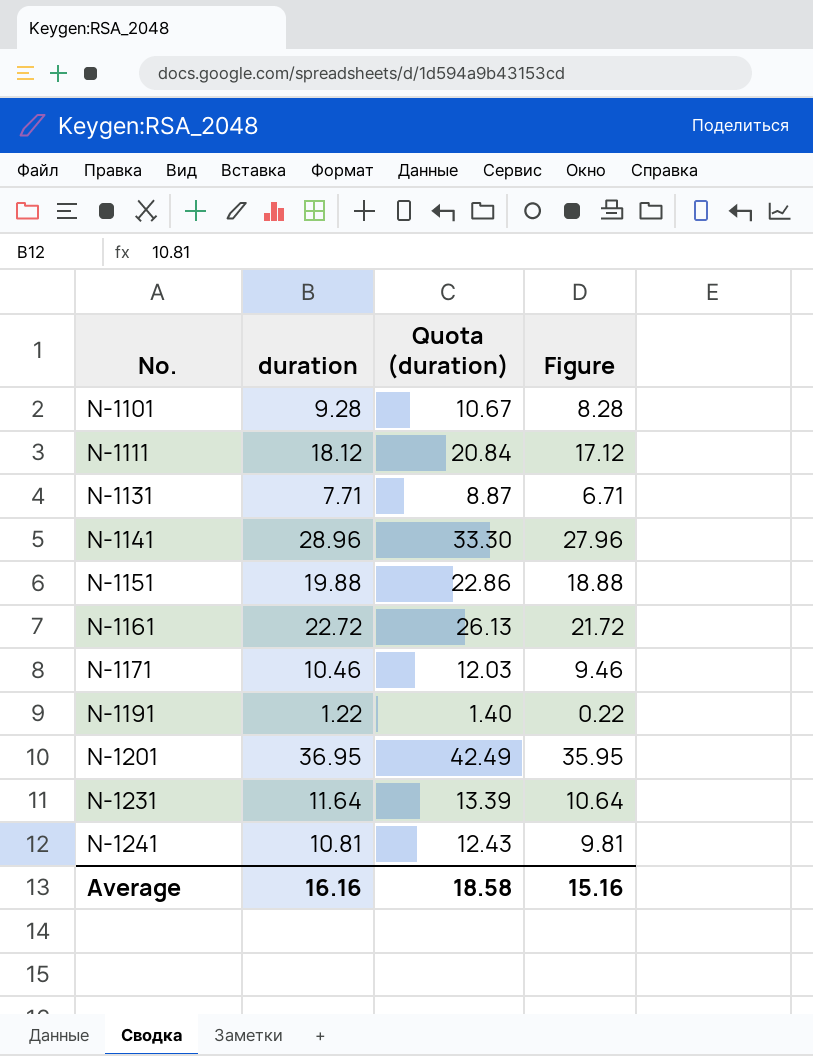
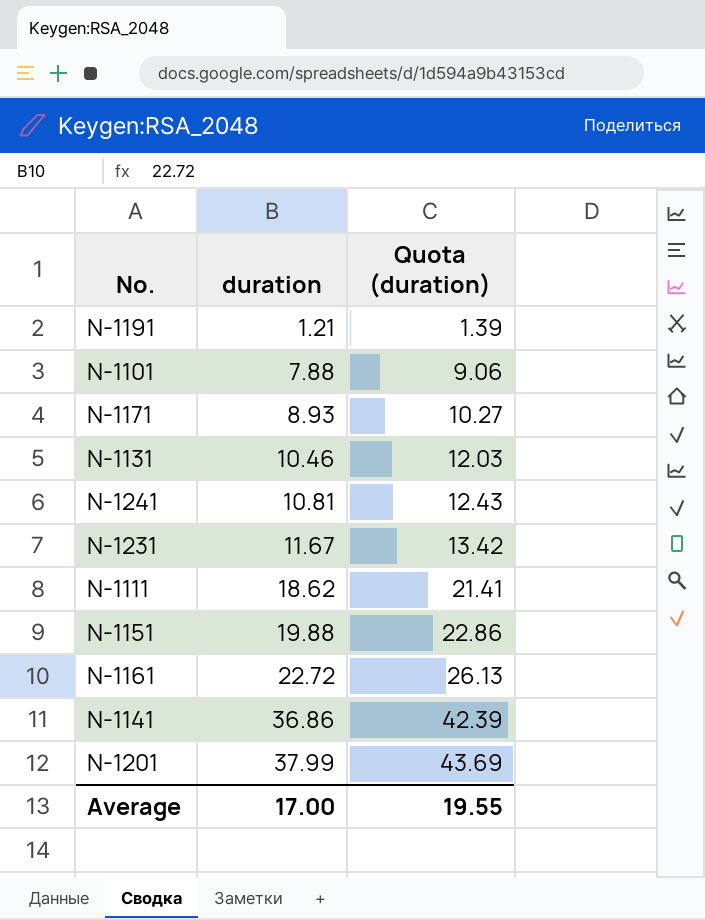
row order: No. ascending -> duration ascending
column Figure | formula: [duration] - 1 -> none
N-1191 | duration: 1.22 -> 1.21
N-1191 | Quota (duration): 1.40 -> 1.39
N-1101 | duration: 9.28 -> 7.88
N-1101 | Quota (duration): 10.67 -> 9.06
N-1171 | duration: 10.46 -> 8.93
N-1171 | Quota (duration): 12.03 -> 10.27
N-1131 | duration: 7.71 -> 10.46
N-1131 | Quota (duration): 8.87 -> 12.03
N-1231 | duration: 11.64 -> 11.67
N-1231 | Quota (duration): 13.39 -> 13.42
N-1111 | duration: 18.12 -> 18.62
N-1111 | Quota (duration): 20.84 -> 21.41
N-1141 | duration: 28.96 -> 36.86
N-1141 | Quota (duration): 33.30 -> 42.39
N-1201 | duration: 36.95 -> 37.99
N-1201 | Quota (duration): 42.49 -> 43.69
Average | duration: 16.16 -> 17.00
Average | Quota (duration): 18.58 -> 19.55

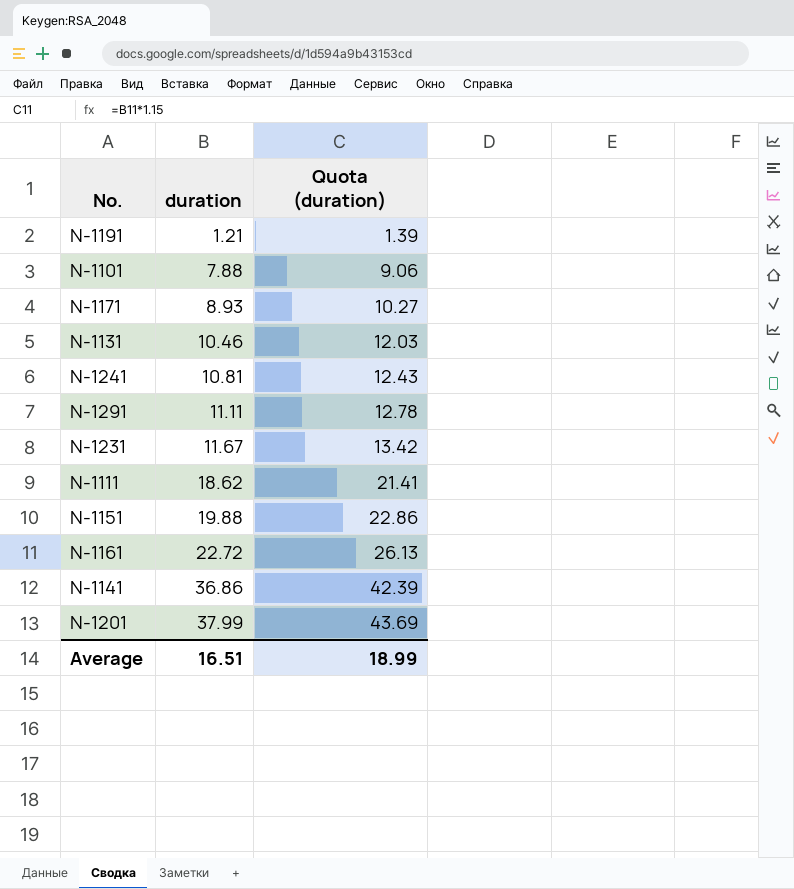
row N-1291: none -> 11.11 | 12.78
Average | duration: 17.00 -> 16.51
Average | Quota (duration): 19.55 -> 18.99

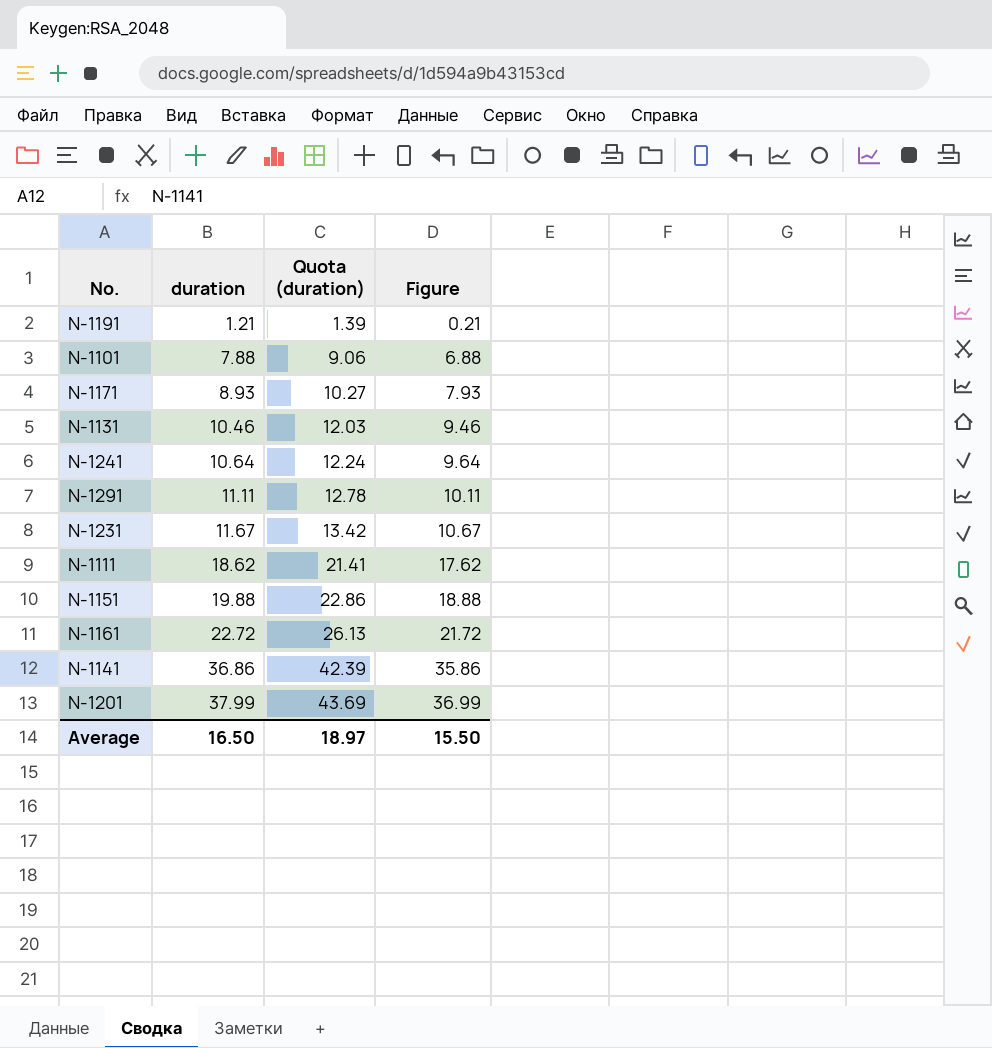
column Figure | formula: none -> [duration] - 1
N-1241 | duration: 10.81 -> 10.64
N-1241 | Quota (duration): 12.43 -> 12.24
Average | duration: 16.51 -> 16.50
Average | Quota (duration): 18.99 -> 18.97

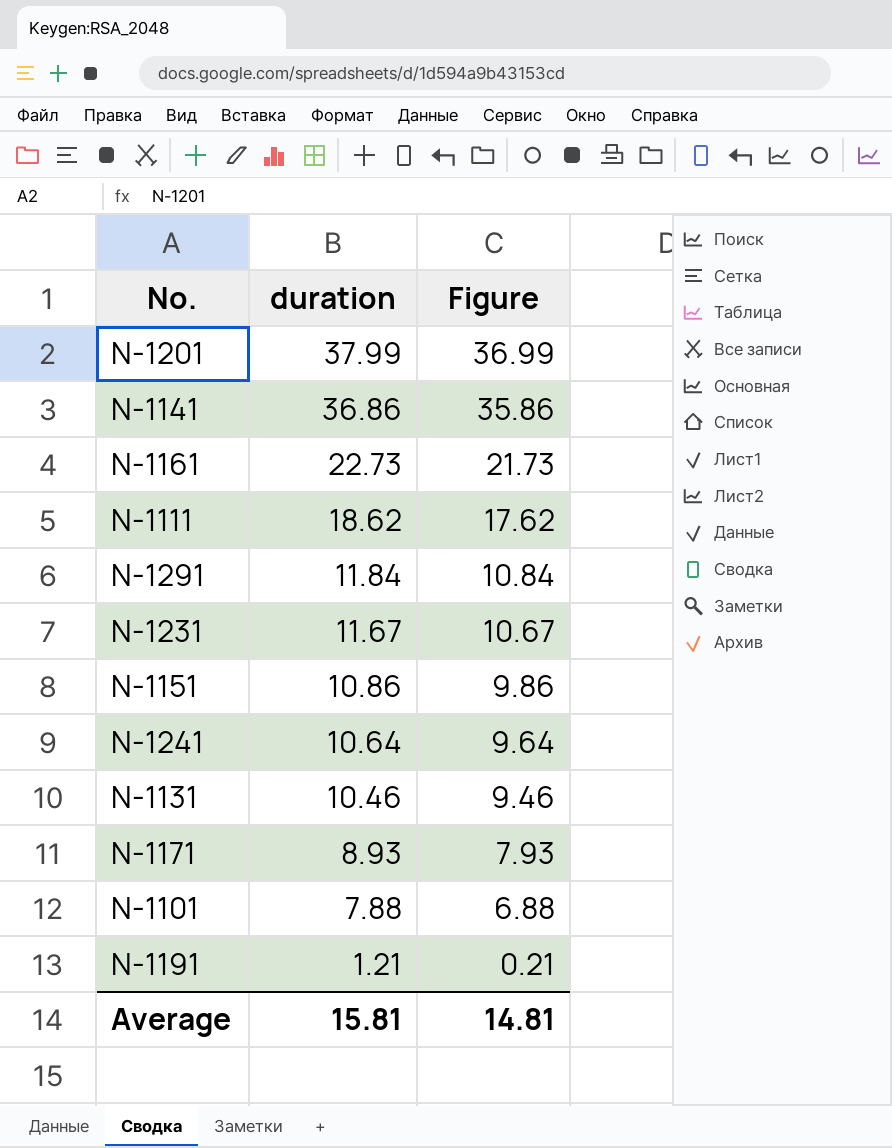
row order: duration ascending -> duration descending
column Quota (duration) | formula: [duration] * 1.15 -> none
N-1161 | duration: 22.72 -> 22.73
N-1161 | Figure: 21.72 -> 21.73
N-1291 | duration: 11.11 -> 11.84
N-1291 | Figure: 10.11 -> 10.84
N-1151 | duration: 19.88 -> 10.86
N-1151 | Figure: 18.88 -> 9.86
Average | duration: 16.50 -> 15.81
Average | Figure: 15.50 -> 14.81

